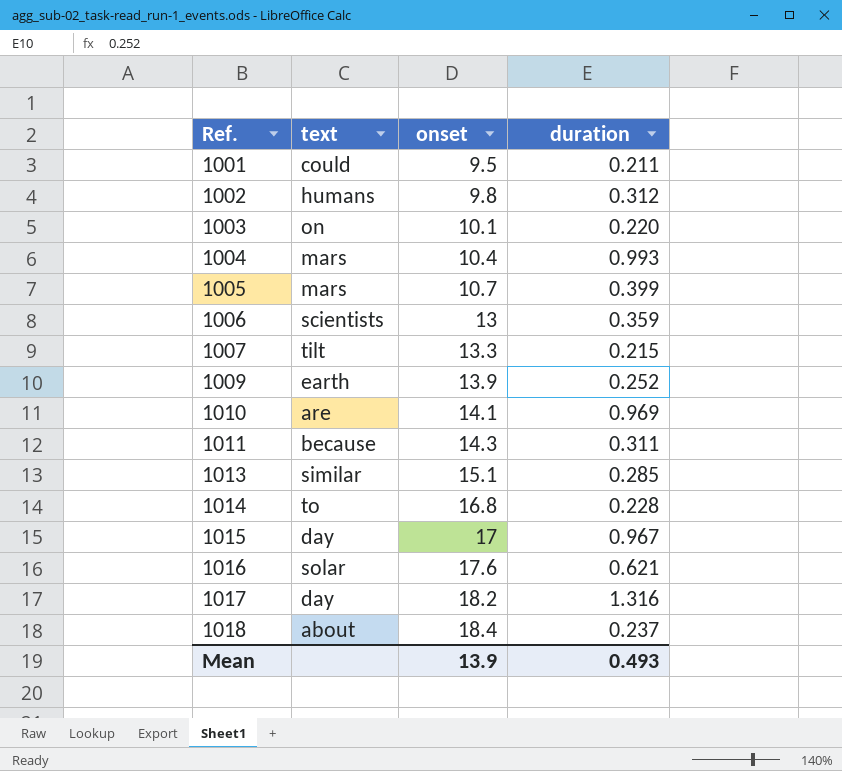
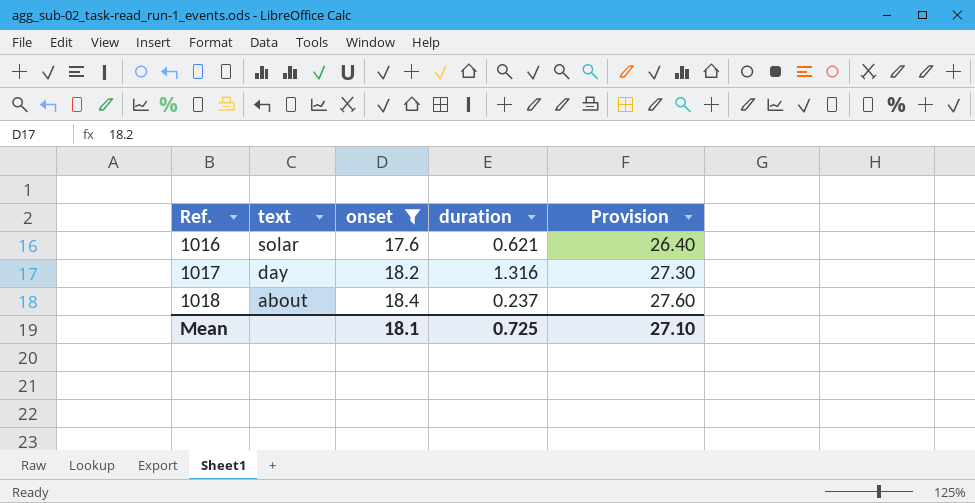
filter: none -> onset >= 17.6
column Provision | formula: none -> [onset] * 1.5
Mean | onset: 13.9 -> 18.1
Mean | duration: 0.493 -> 0.725

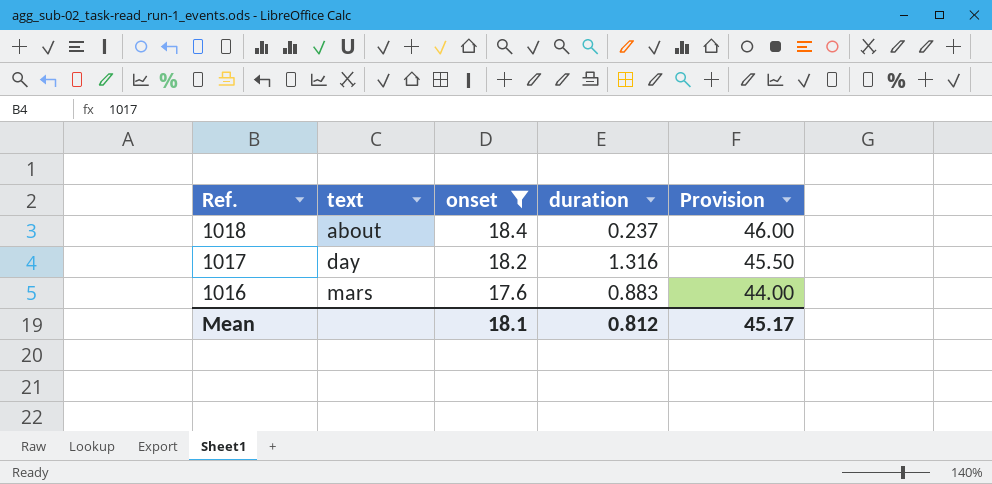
row order: Ref. ascending -> Ref. descending
column Provision | formula: [onset] * 1.5 -> [onset] * 2.5
1016 | text: solar -> mars
1016 | duration: 0.621 -> 0.883
Mean | duration: 0.725 -> 0.812
Mean | Provision: 27.10 -> 45.17

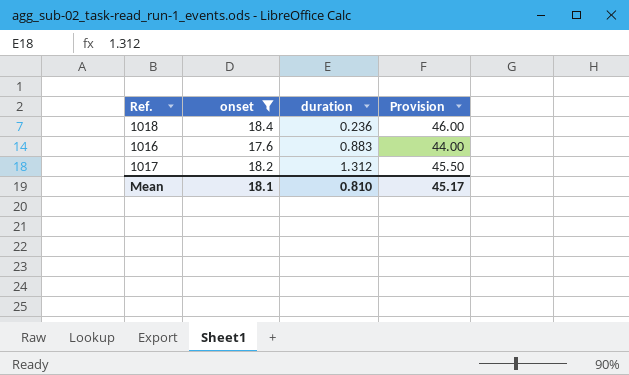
row order: Ref. descending -> duration ascending
column text | position: 2 -> none
1018 | duration: 0.237 -> 0.236
1017 | duration: 1.316 -> 1.312
Mean | duration: 0.812 -> 0.810

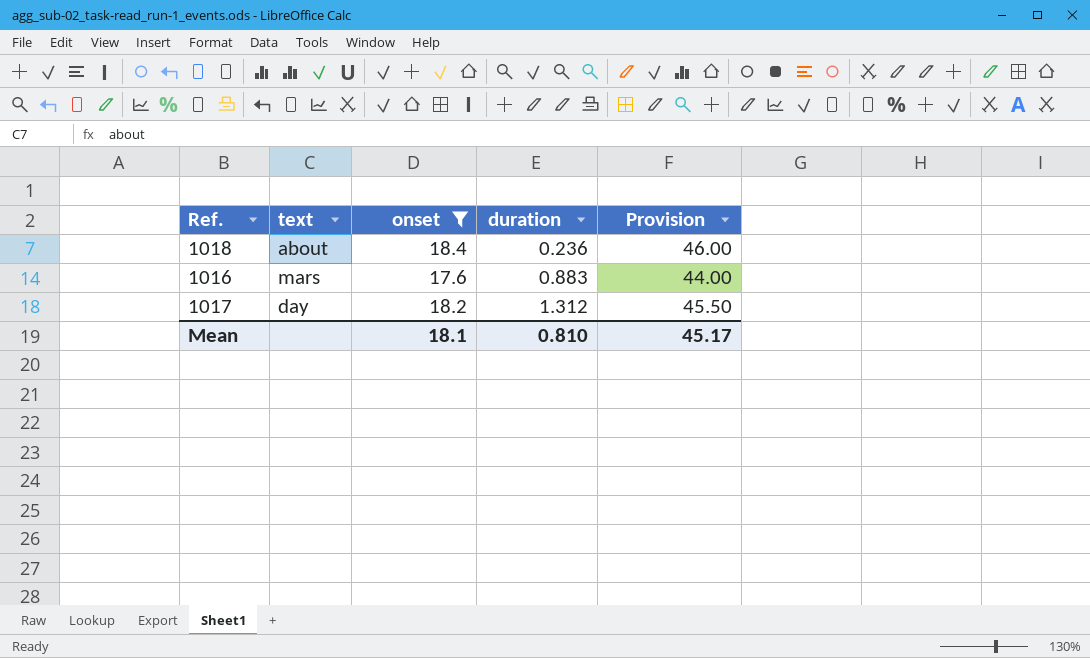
column text | position: none -> 2

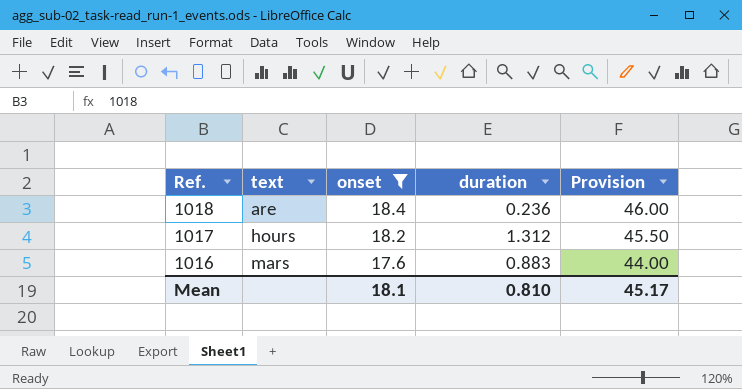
row order: duration ascending -> Ref. descending
1018 | text: about -> are
1017 | text: day -> hours

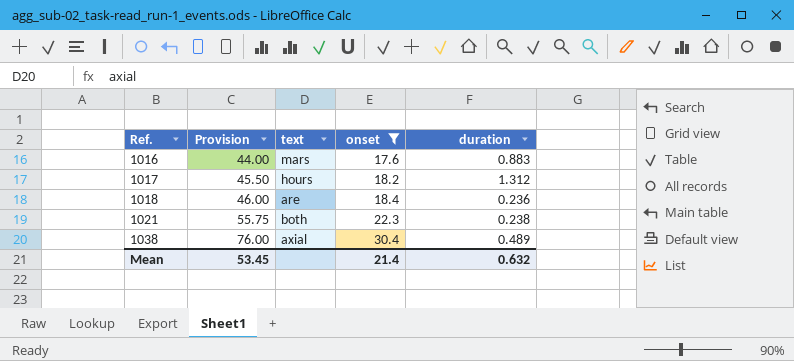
row order: Ref. descending -> Ref. ascending
column Provision | position: 5 -> 2
row 1021: none -> 55.75 | both | 22.3 | 0.238
row 1038: none -> 76.00 | axial | 30.4 | 0.489
Mean | Provision: 45.17 -> 53.45
Mean | onset: 18.1 -> 21.4
Mean | duration: 0.810 -> 0.632

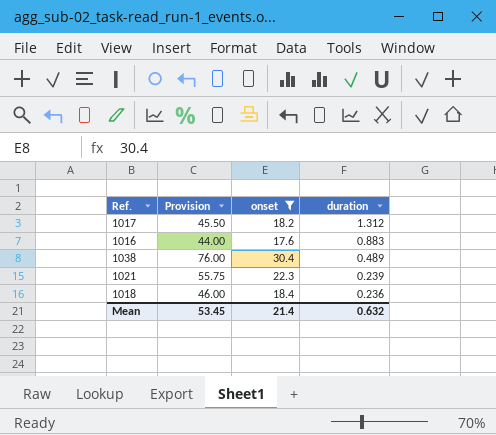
row order: Ref. ascending -> duration descending
column text | position: 3 -> none
1021 | duration: 0.238 -> 0.239

